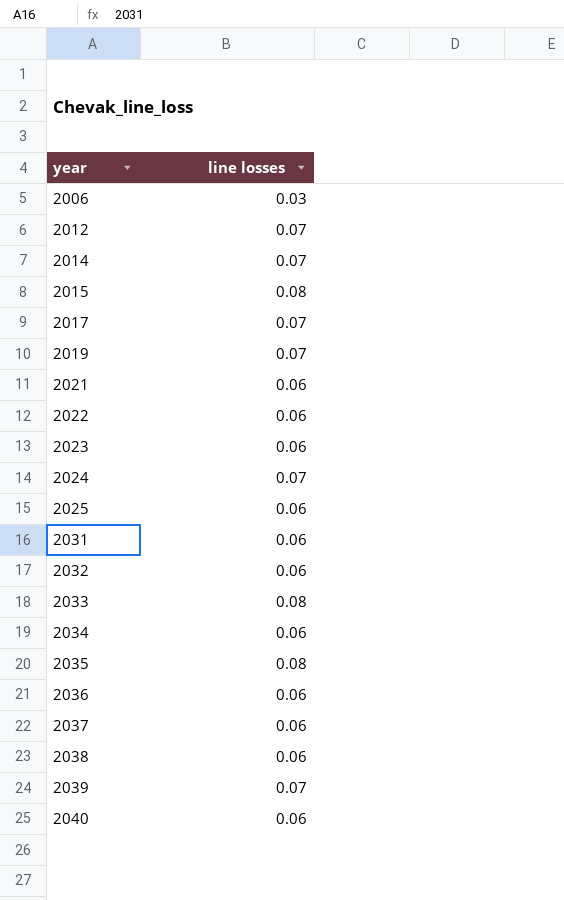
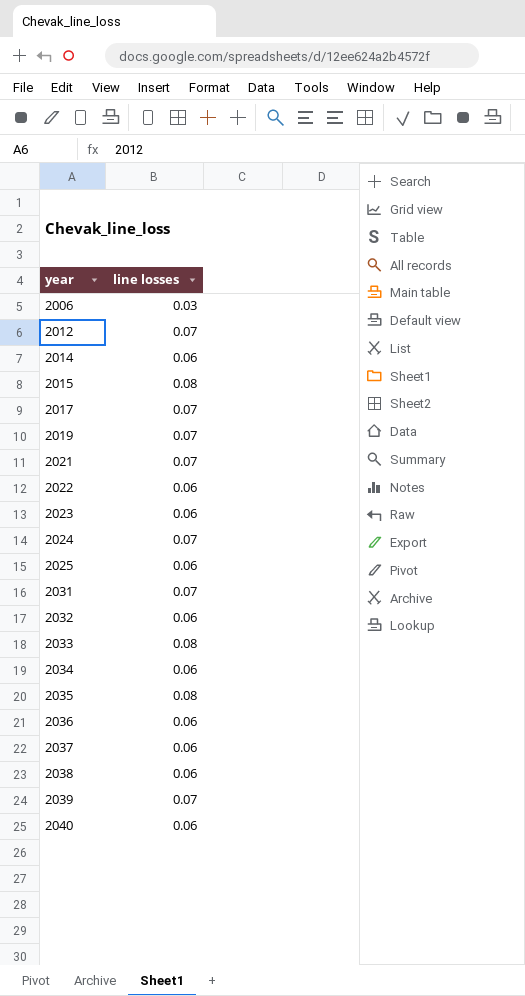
2014 | line losses: 0.07 -> 0.06
2021 | line losses: 0.06 -> 0.07
2031 | line losses: 0.06 -> 0.07

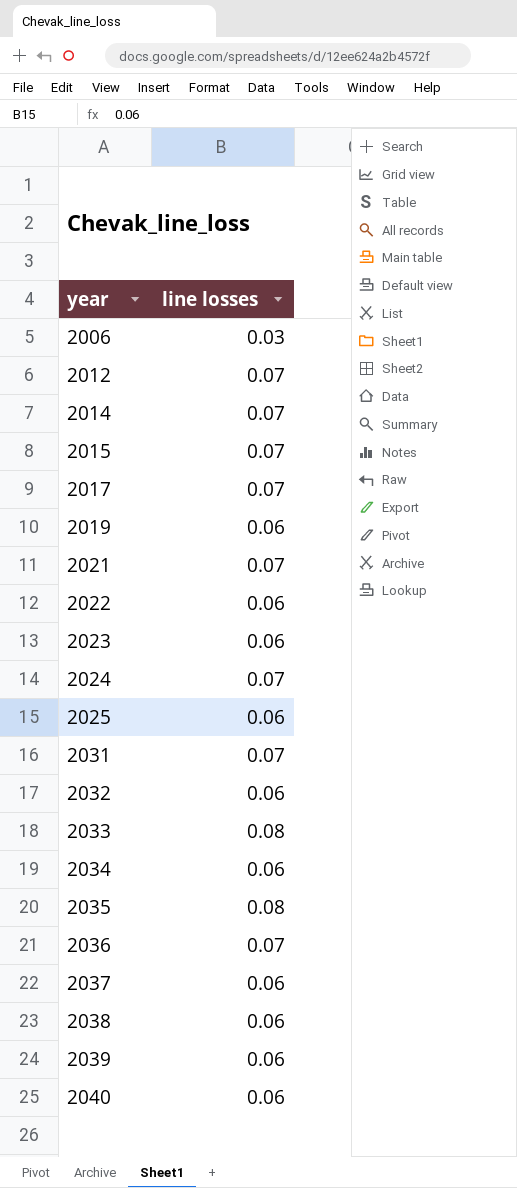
2014 | line losses: 0.06 -> 0.07
2015 | line losses: 0.08 -> 0.07
2019 | line losses: 0.07 -> 0.06
2036 | line losses: 0.06 -> 0.07
2039 | line losses: 0.07 -> 0.06

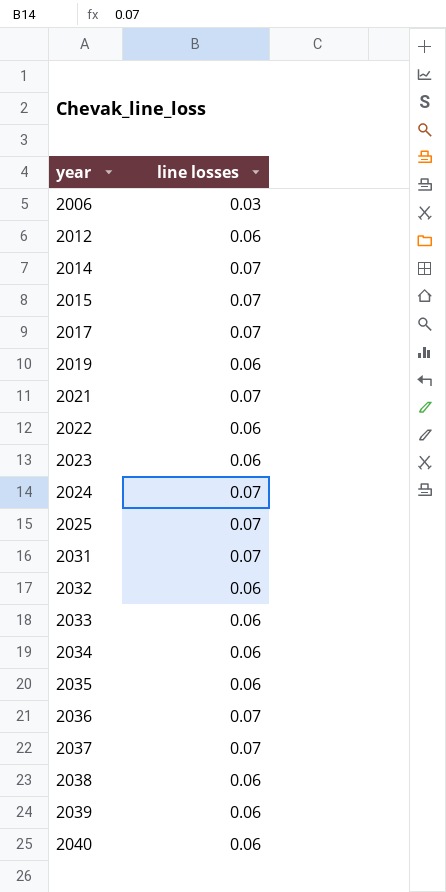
2012 | line losses: 0.07 -> 0.06
2025 | line losses: 0.06 -> 0.07
2033 | line losses: 0.08 -> 0.06
2035 | line losses: 0.08 -> 0.06
2037 | line losses: 0.06 -> 0.07

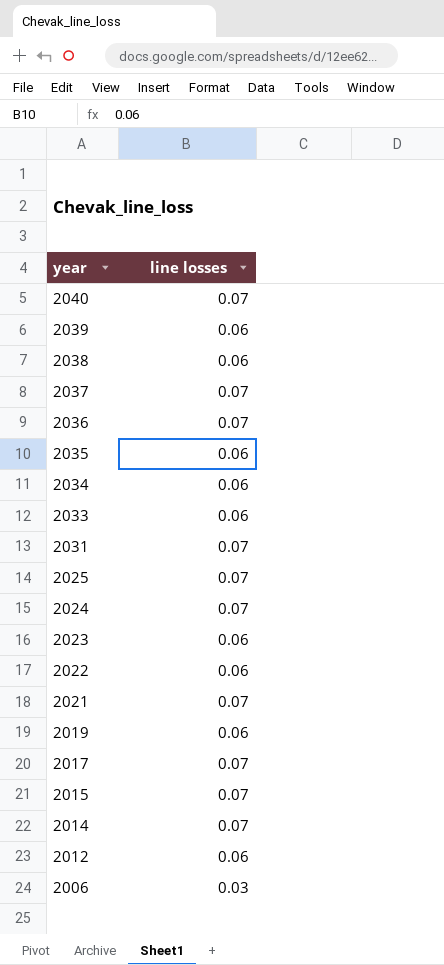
row order: year ascending -> year descending
row 2032: 0.06 -> none
2040 | line losses: 0.06 -> 0.07

